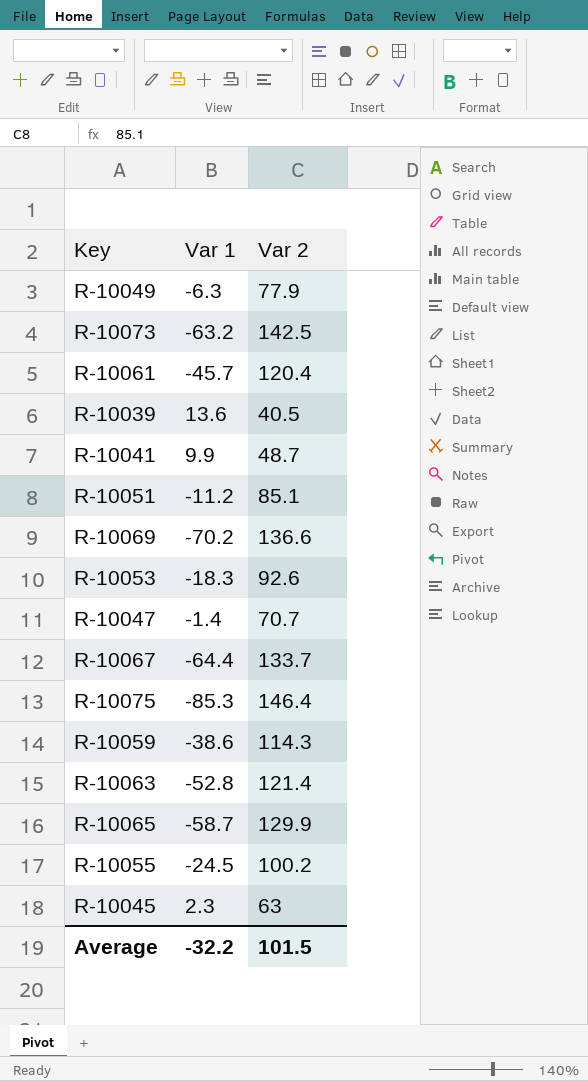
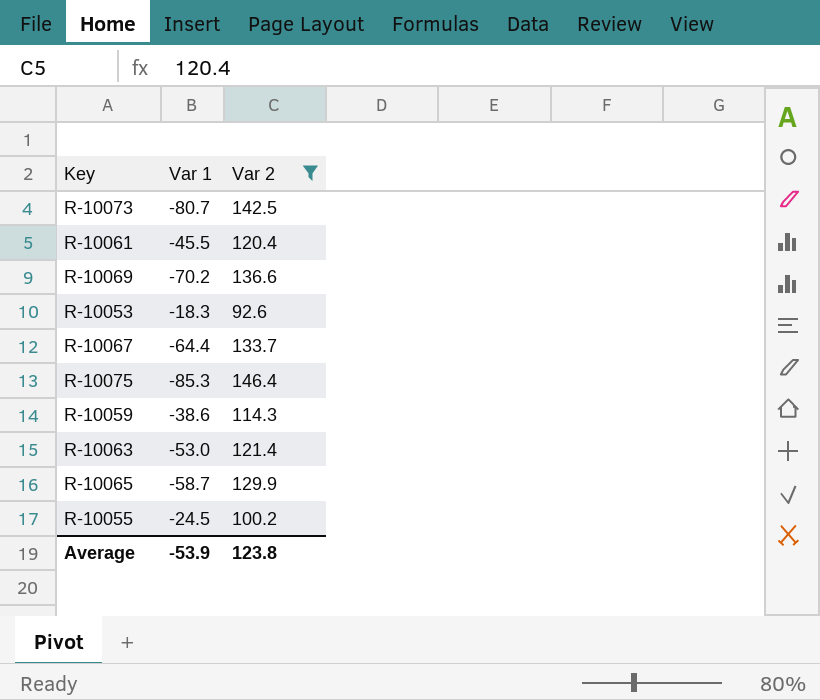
filter: none -> Var 2 >= 92.6
R-10073 | Var 1: -63.2 -> -80.7
R-10061 | Var 1: -45.7 -> -45.5
R-10063 | Var 1: -52.8 -> -53.0
Average | Var 1: -32.2 -> -53.9
Average | Var 2: 101.5 -> 123.8

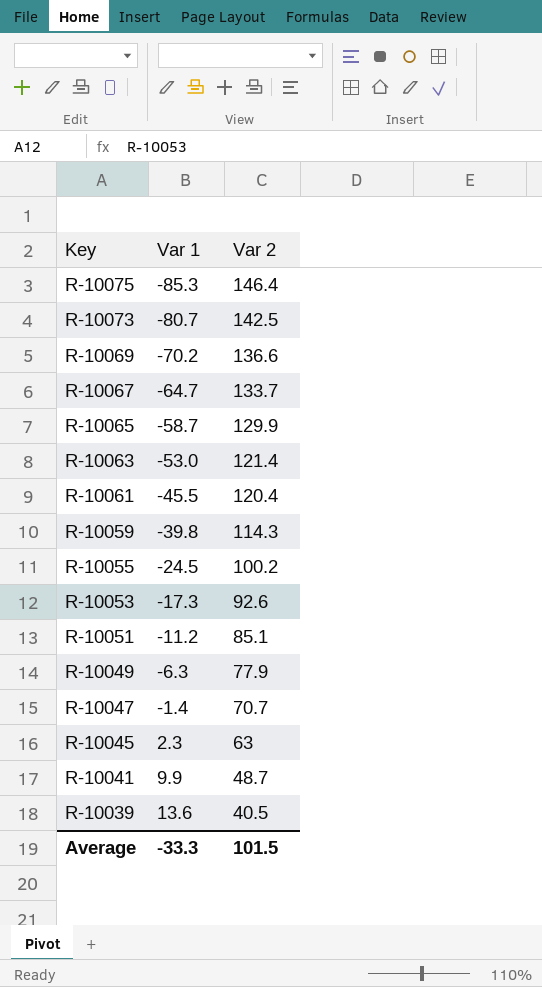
filter: Var 2 >= 92.6 -> none
row order: none -> Key descending
R-10067 | Var 1: -64.4 -> -64.7
R-10059 | Var 1: -38.6 -> -39.8
R-10053 | Var 1: -18.3 -> -17.3
Average | Var 1: -53.9 -> -33.3
Average | Var 2: 123.8 -> 101.5

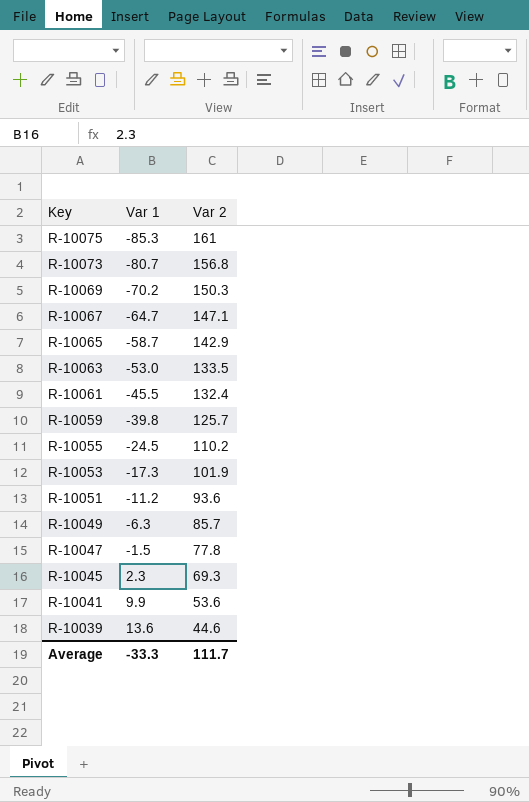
R-10075 | Var 2: 146.4 -> 161
R-10073 | Var 2: 142.5 -> 156.8
R-10069 | Var 2: 136.6 -> 150.3
R-10067 | Var 2: 133.7 -> 147.1
R-10065 | Var 2: 129.9 -> 142.9
R-10063 | Var 2: 121.4 -> 133.5
R-10061 | Var 2: 120.4 -> 132.4
R-10059 | Var 2: 114.3 -> 125.7
R-10055 | Var 2: 100.2 -> 110.2
R-10053 | Var 2: 92.6 -> 101.9
R-10051 | Var 2: 85.1 -> 93.6
R-10049 | Var 2: 77.9 -> 85.7
R-10047 | Var 1: -1.4 -> -1.5
R-10047 | Var 2: 70.7 -> 77.8
R-10045 | Var 2: 63 -> 69.3
R-10041 | Var 2: 48.7 -> 53.6
R-10039 | Var 2: 40.5 -> 44.6
Average | Var 2: 101.5 -> 111.7

